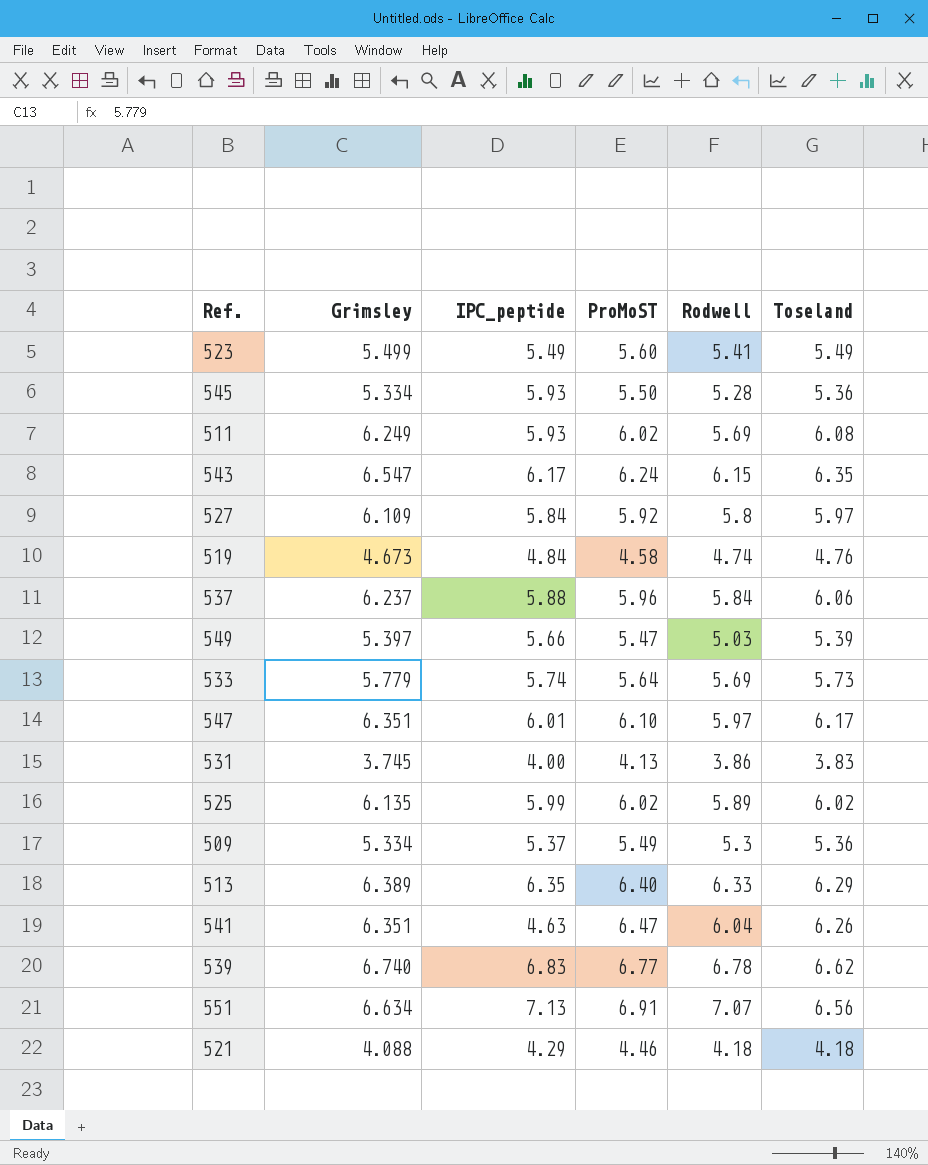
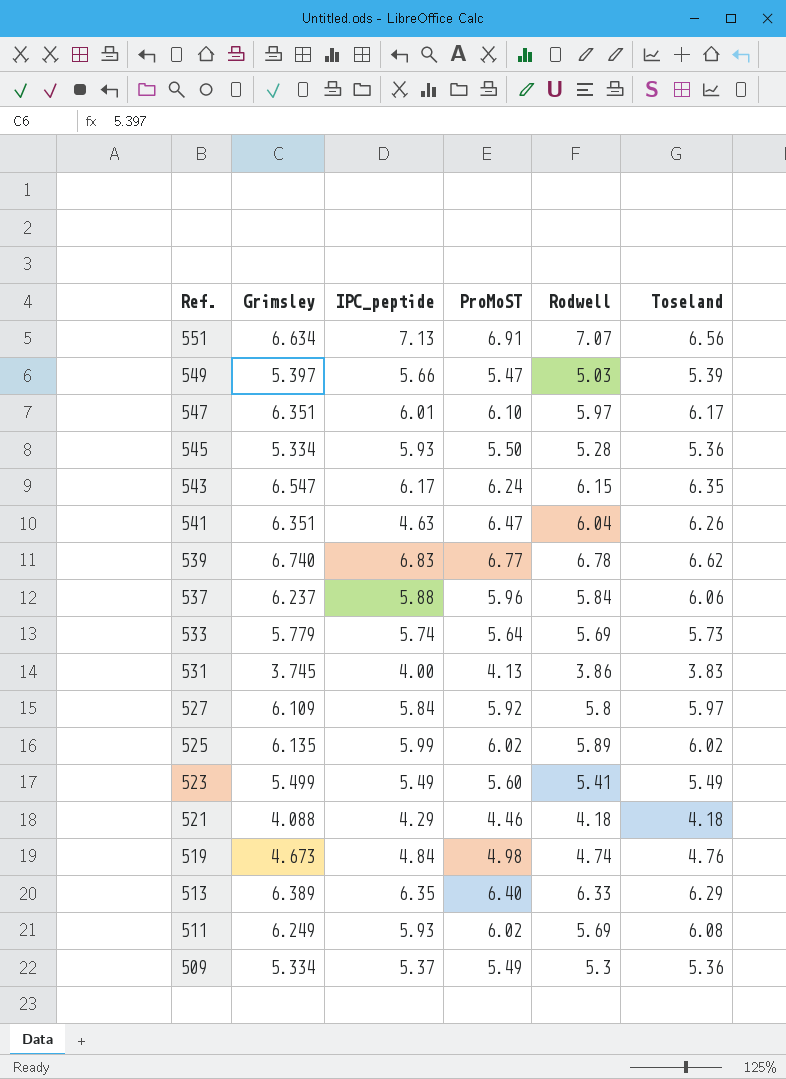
row order: none -> Ref. descending
519 | ProMoST: 4.58 -> 4.98

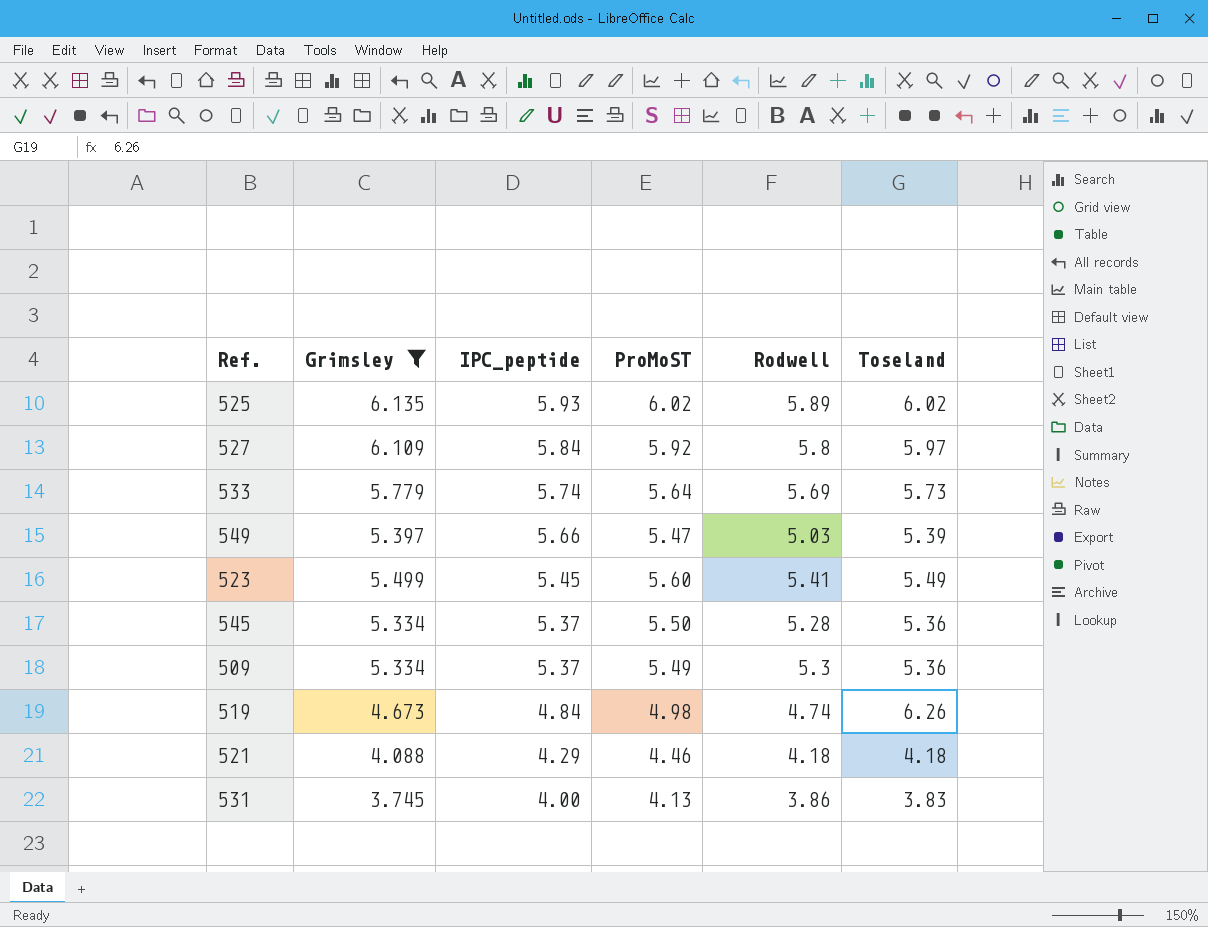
filter: none -> Grimsley <= 6.135
row order: Ref. descending -> IPC_peptide descending
525 | IPC_peptide: 5.99 -> 5.93
523 | IPC_peptide: 5.49 -> 5.45
545 | IPC_peptide: 5.93 -> 5.37
519 | Toseland: 4.76 -> 6.26

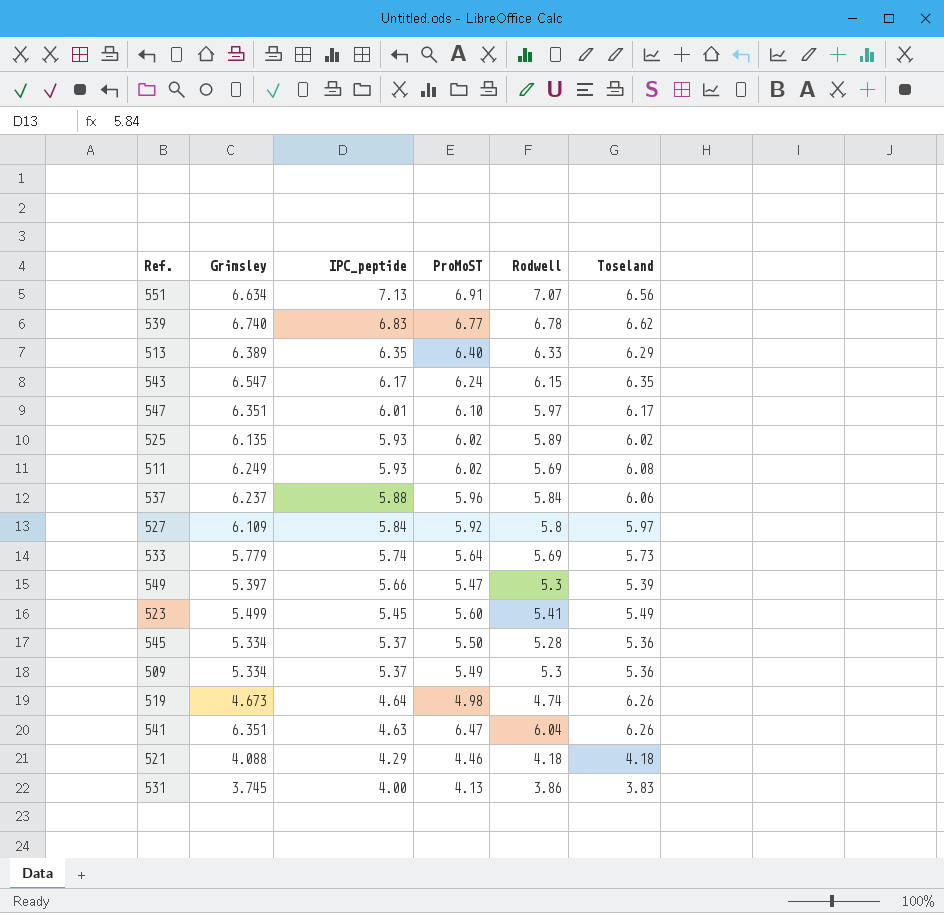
filter: Grimsley <= 6.135 -> none
549 | Rodwell: 5.03 -> 5.3
519 | IPC_peptide: 4.84 -> 4.64

